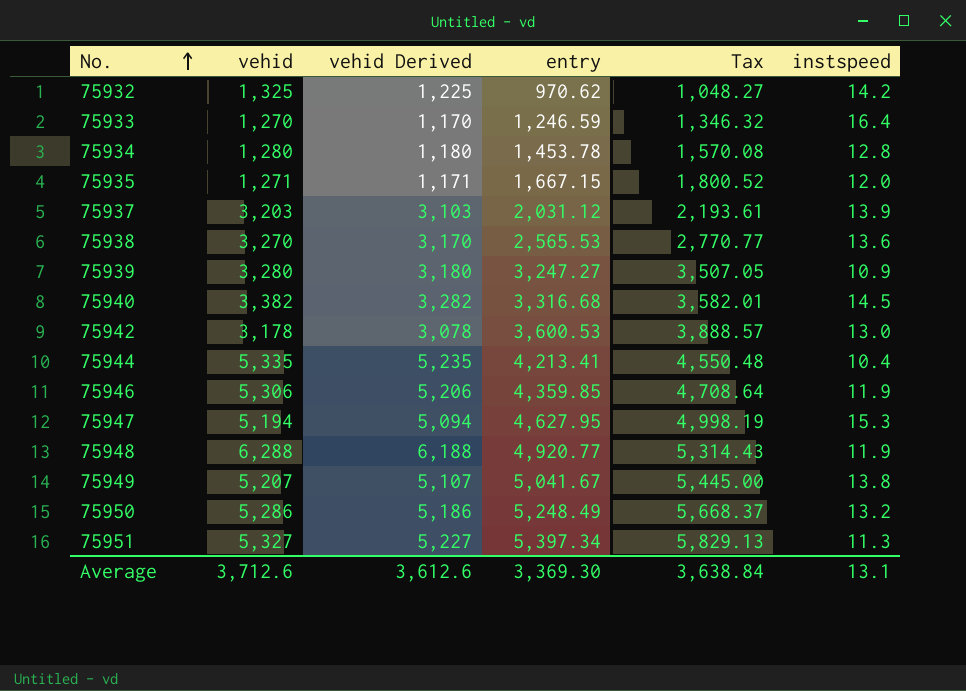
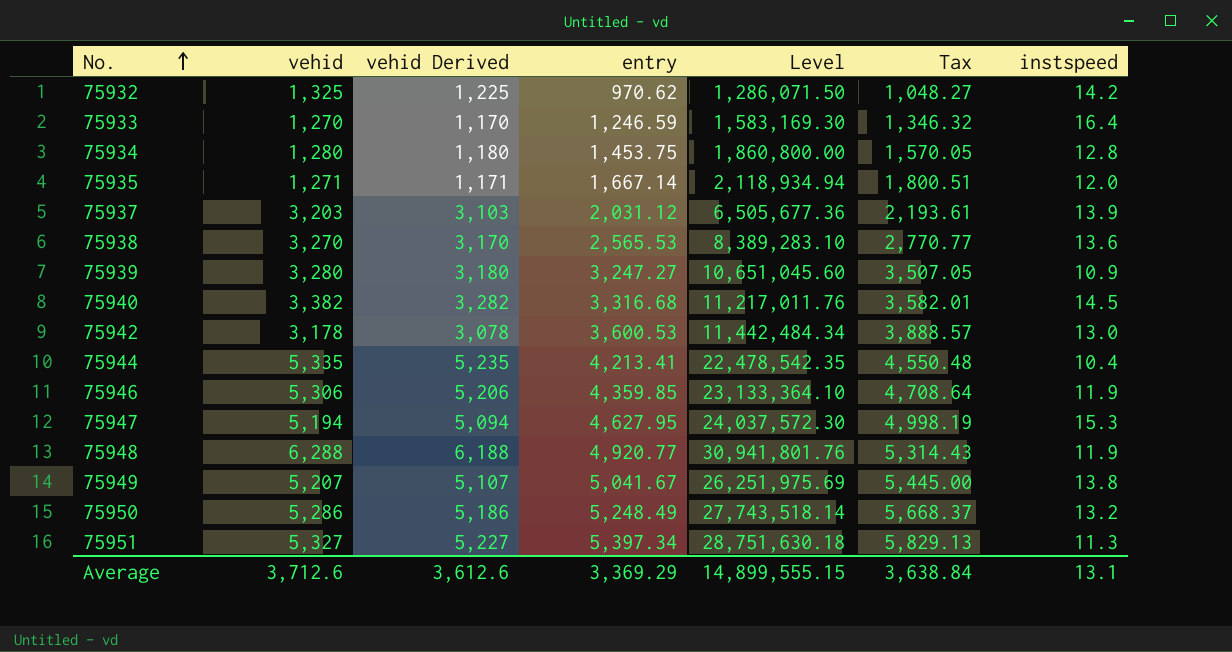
column Level | formula: none -> [vehid] * [entry]
75934 | entry: 1,453.78 -> 1,453.75
75934 | Tax: 1,570.08 -> 1,570.05
75935 | entry: 1,667.15 -> 1,667.14
75935 | Tax: 1,800.52 -> 1,800.51
Average | entry: 3,369.30 -> 3,369.29

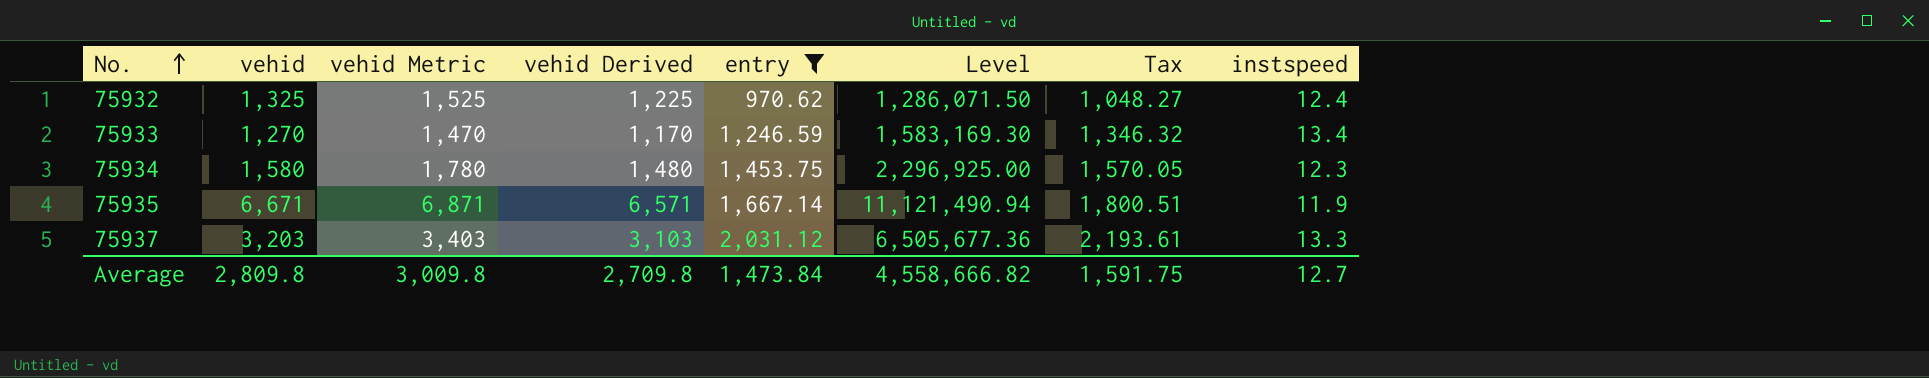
filter: none -> entry <= 2,031.12
column vehid Metric | formula: none -> [vehid] + 200
75932 | instspeed: 14.2 -> 12.4
75933 | instspeed: 16.4 -> 13.4
75934 | vehid: 1,280 -> 1,580
75934 | vehid Derived: 1,180 -> 1,480
75934 | Level: 1,860,800.00 -> 2,296,925.00
75934 | instspeed: 12.8 -> 12.3
75935 | vehid: 1,271 -> 6,671
75935 | vehid Derived: 1,171 -> 6,571
75935 | Level: 2,118,934.94 -> 11,121,490.94
75935 | instspeed: 12.0 -> 11.9
75937 | instspeed: 13.9 -> 13.3
Average | vehid: 3,712.6 -> 2,809.8
Average | vehid Derived: 3,612.6 -> 2,709.8
Average | entry: 3,369.29 -> 1,473.84
Average | Level: 14,899,555.15 -> 4,558,666.82
Average | Tax: 3,638.84 -> 1,591.75
Average | instspeed: 13.1 -> 12.7

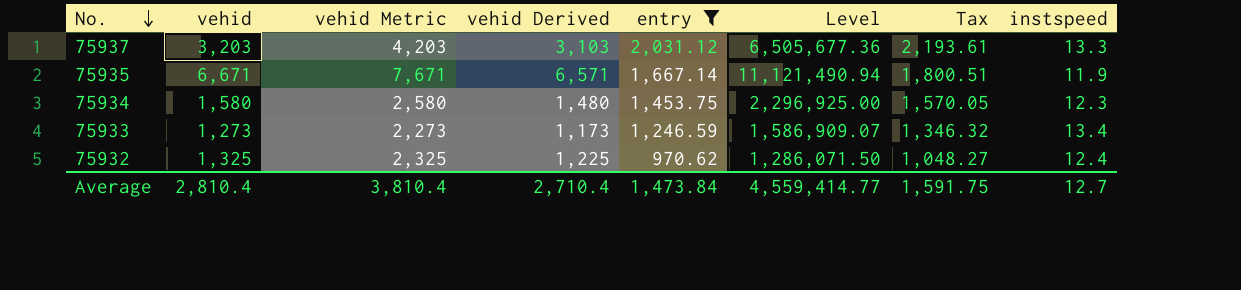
row order: No. ascending -> No. descending
column vehid Metric | formula: [vehid] + 200 -> [vehid] + 1000
75933 | vehid: 1,270 -> 1,273
75933 | vehid Derived: 1,170 -> 1,173
75933 | Level: 1,583,169.30 -> 1,586,909.07
Average | vehid: 2,809.8 -> 2,810.4
Average | vehid Metric: 3,009.8 -> 3,810.4
Average | vehid Derived: 2,709.8 -> 2,710.4
Average | Level: 4,558,666.82 -> 4,559,414.77

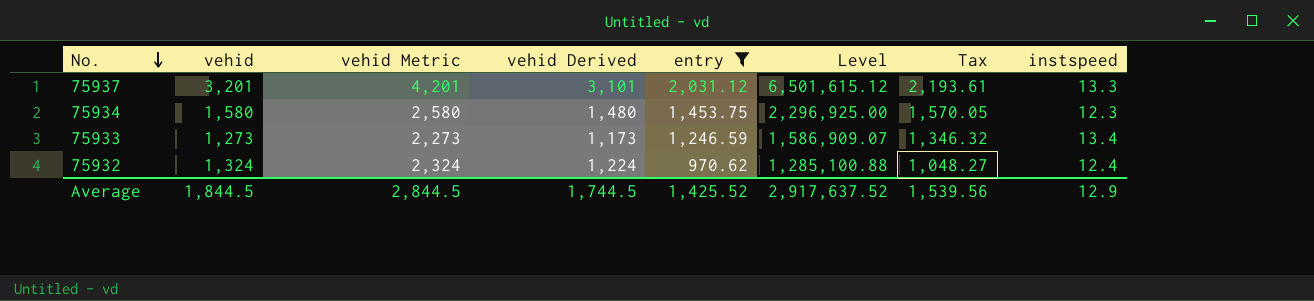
row 75935: 6,671 | 7,671 | 6,571 | 1,667.14 | 11,121,490.94 | 1,800.51 | 11.9 -> none
75937 | vehid: 3,203 -> 3,201
75937 | vehid Metric: 4,203 -> 4,201
75937 | vehid Derived: 3,103 -> 3,101
75937 | Level: 6,505,677.36 -> 6,501,615.12
75932 | vehid: 1,325 -> 1,324
75932 | vehid Metric: 2,325 -> 2,324
75932 | vehid Derived: 1,225 -> 1,224
75932 | Level: 1,286,071.50 -> 1,285,100.88
Average | vehid: 2,810.4 -> 1,844.5
Average | vehid Metric: 3,810.4 -> 2,844.5
Average | vehid Derived: 2,710.4 -> 1,744.5
Average | entry: 1,473.84 -> 1,425.52
Average | Level: 4,559,414.77 -> 2,917,637.52
Average | Tax: 1,591.75 -> 1,539.56
Average | instspeed: 12.7 -> 12.9

